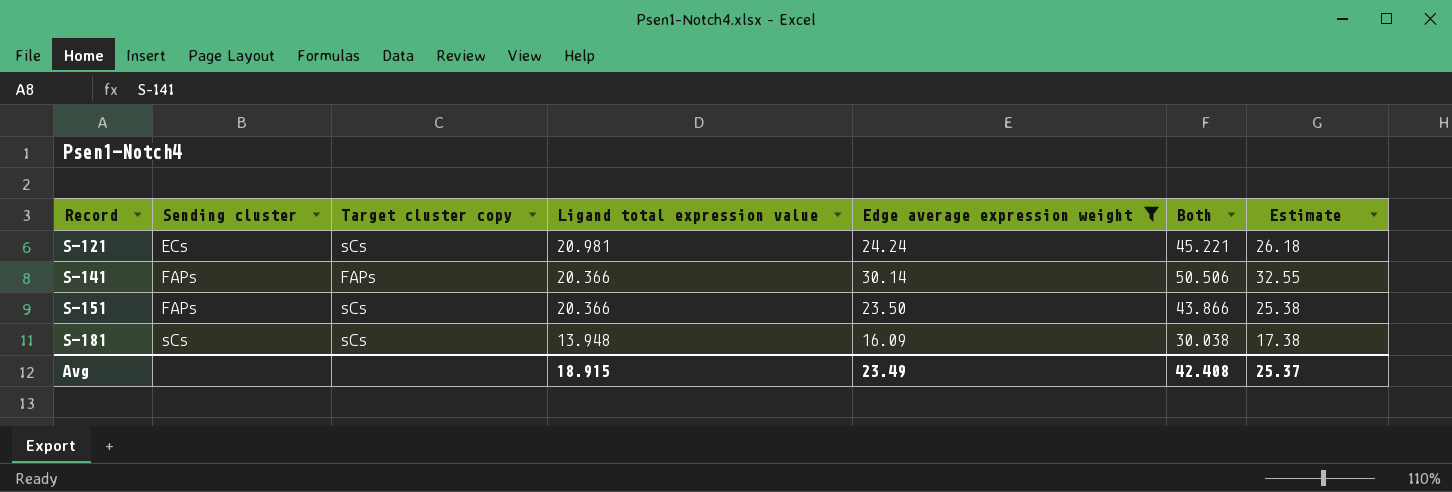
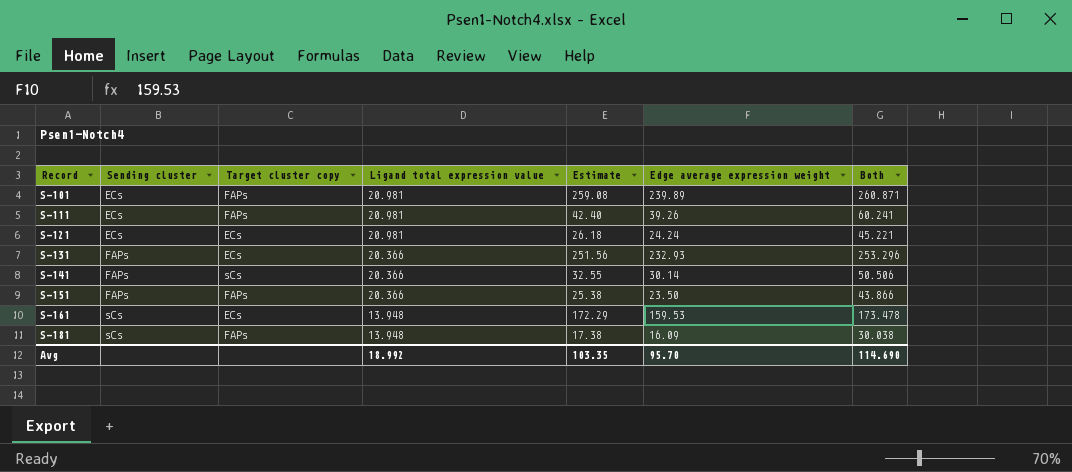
filter: Edge average expression weight <= 30.14 -> none
column Estimate | position: 7 -> 5
S-121 | Target cluster copy: sCs -> ECs
S-141 | Target cluster copy: FAPs -> sCs
S-151 | Target cluster copy: sCs -> FAPs
S-181 | Target cluster copy: sCs -> FAPs
Avg | Ligand total expression value: 18.915 -> 18.992
Avg | Estimate: 25.37 -> 103.35
Avg | Edge average expression weight: 23.49 -> 95.70
Avg | Both: 42.408 -> 114.690

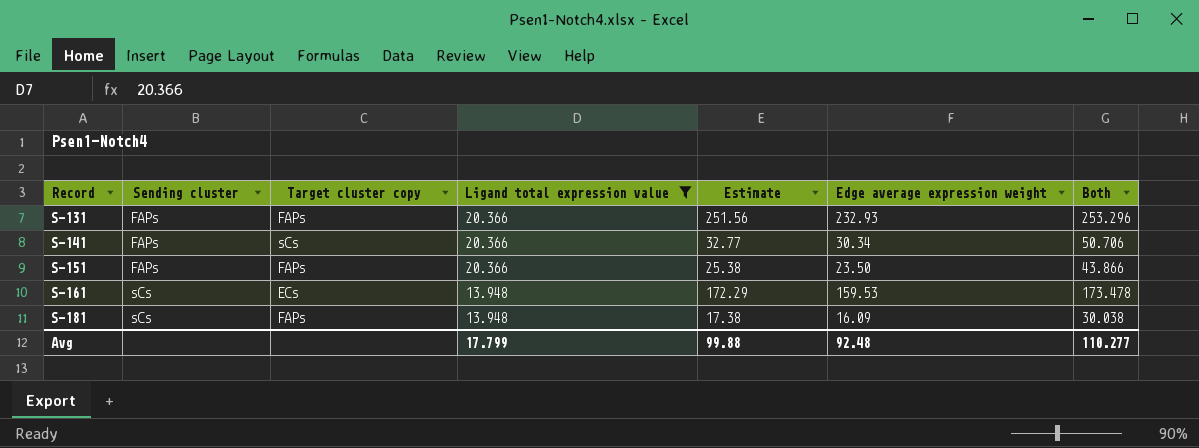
filter: none -> Ligand total expression value != 20.981
S-131 | Target cluster copy: ECs -> FAPs
S-141 | Estimate: 32.55 -> 32.77
S-141 | Edge average expression weight: 30.14 -> 30.34
S-141 | Both: 50.506 -> 50.706
Avg | Ligand total expression value: 18.992 -> 17.799
Avg | Estimate: 103.35 -> 99.88
Avg | Edge average expression weight: 95.70 -> 92.48
Avg | Both: 114.690 -> 110.277

